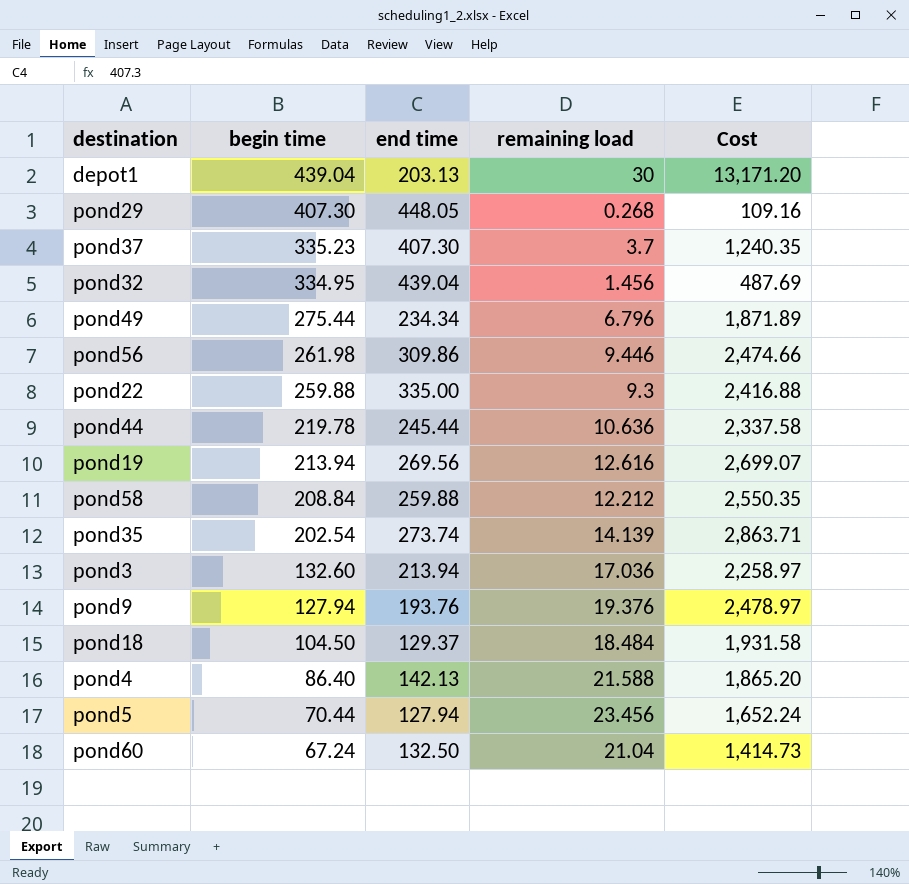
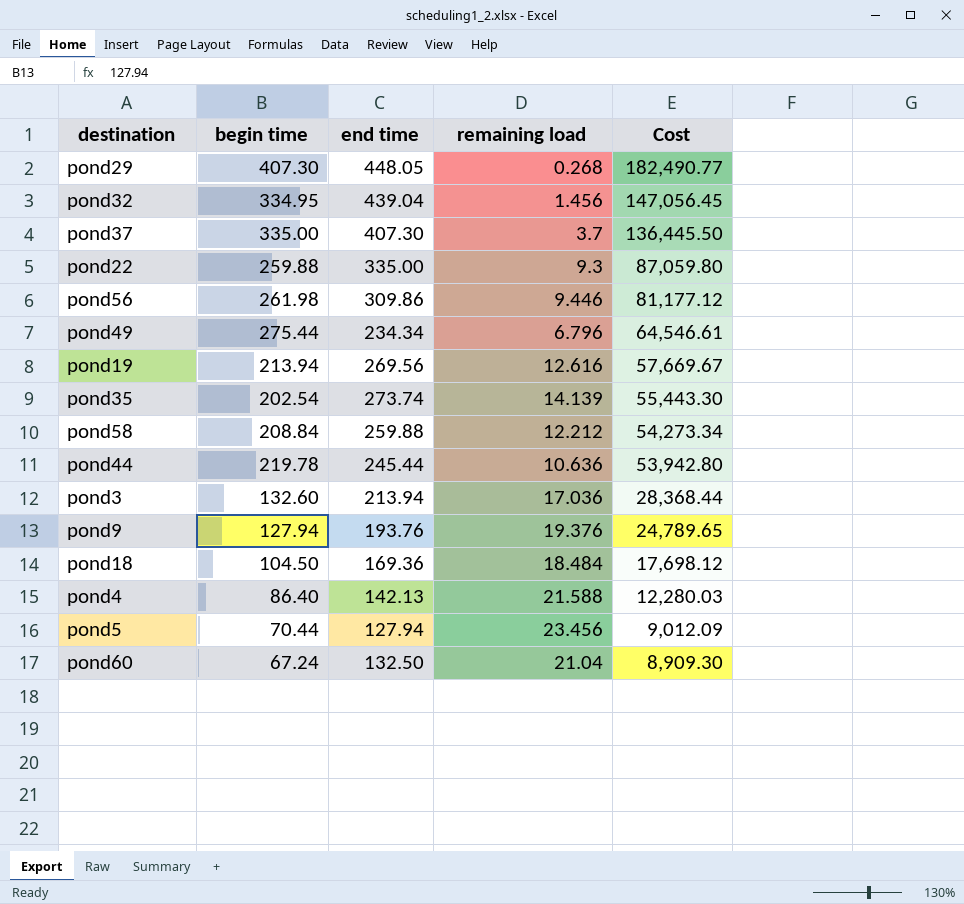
row order: begin time descending -> Cost descending
column Cost | formula: [begin time] * [remaining load] -> [begin time] * [end time]
row depot1: 439.04 | 203.13 | 30 | 13,171.20 -> none
pond37 | begin time: 335.23 -> 335.00
pond18 | end time: 129.37 -> 169.36

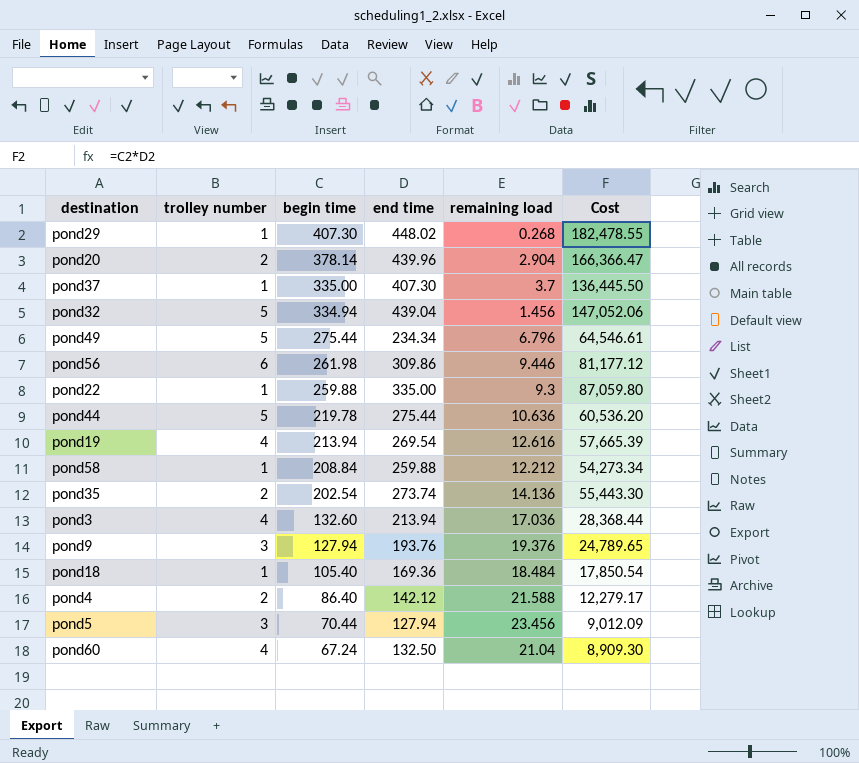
row order: Cost descending -> begin time descending
column trolley number | position: none -> 2
pond29 | end time: 448.05 -> 448.02
pond29 | Cost: 182,490.77 -> 182,478.55
row pond20: none -> 2 | 378.14 | 439.96 | 2.904 | 166,366.47
pond32 | begin time: 334.95 -> 334.94
pond32 | Cost: 147,056.45 -> 147,052.06
pond44 | end time: 245.44 -> 275.44
pond44 | Cost: 53,942.80 -> 60,536.20
pond19 | end time: 269.56 -> 269.54
pond19 | Cost: 57,669.67 -> 57,665.39
pond35 | remaining load: 14.139 -> 14.136
pond18 | begin time: 104.50 -> 105.40
pond18 | Cost: 17,698.12 -> 17,850.54
pond4 | end time: 142.13 -> 142.12
pond4 | Cost: 12,280.03 -> 12,279.17

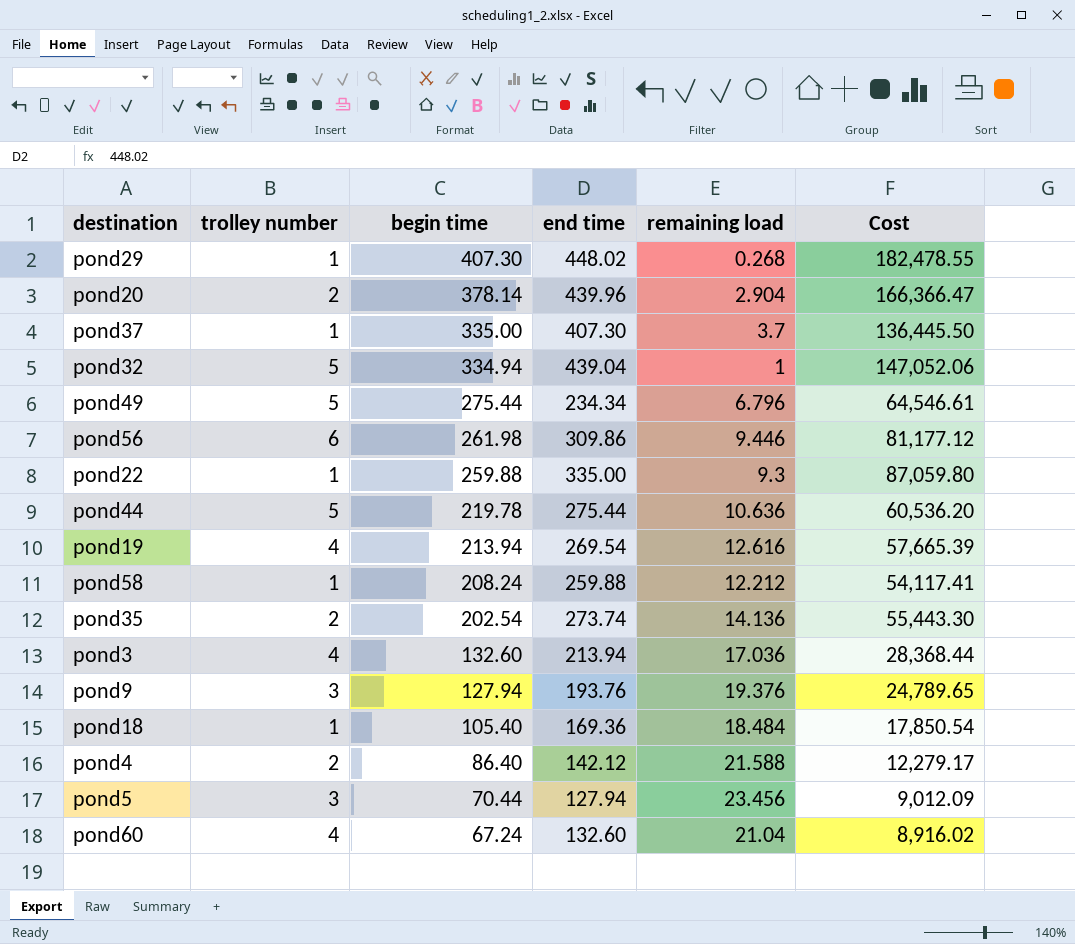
pond32 | remaining load: 1.456 -> 1
pond58 | begin time: 208.84 -> 208.24
pond58 | Cost: 54,273.34 -> 54,117.41
pond60 | end time: 132.50 -> 132.60
pond60 | Cost: 8,909.30 -> 8,916.02

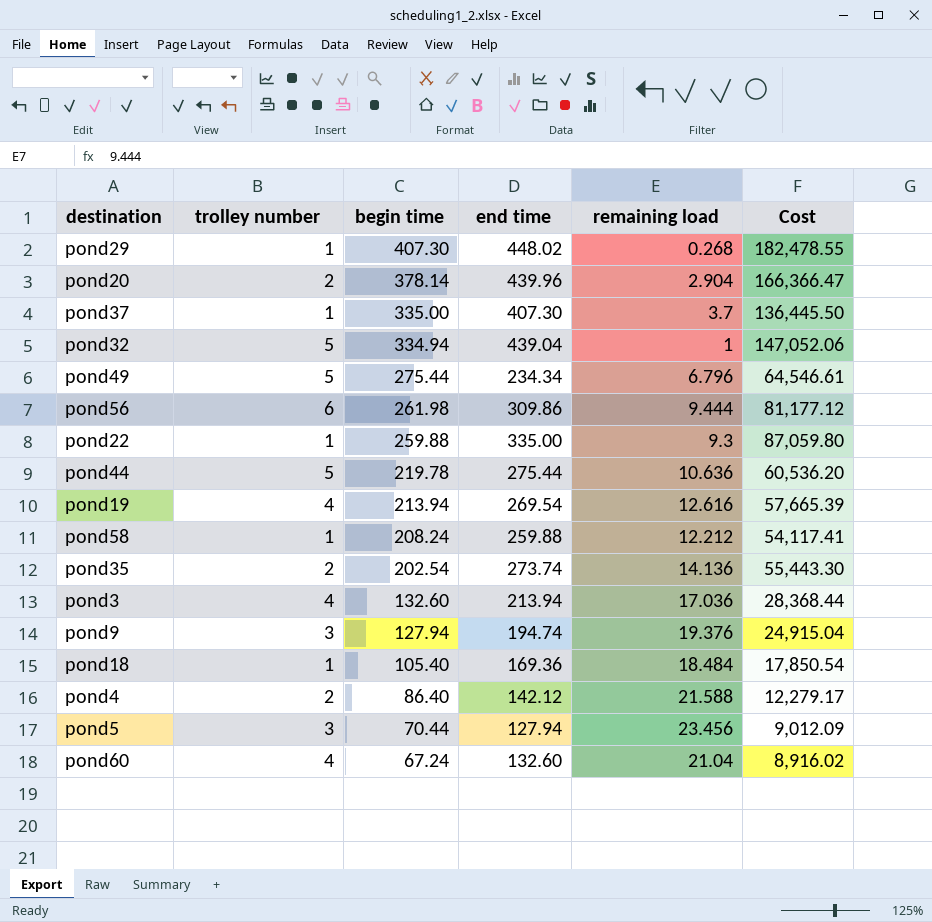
pond56 | remaining load: 9.446 -> 9.444
pond9 | end time: 193.76 -> 194.74
pond9 | Cost: 24,789.65 -> 24,915.04

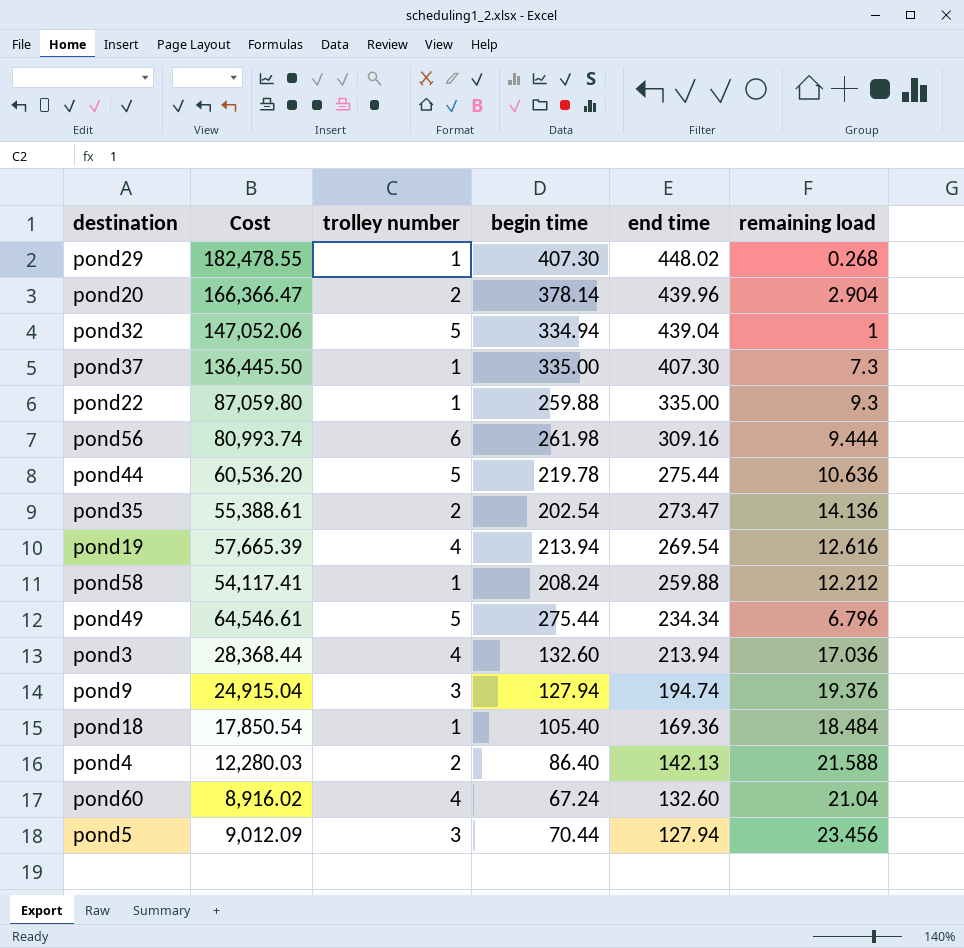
row order: begin time descending -> end time descending
column Cost | position: 6 -> 2
pond37 | remaining load: 3.7 -> 7.3
pond56 | Cost: 81,177.12 -> 80,993.74
pond56 | end time: 309.86 -> 309.16
pond35 | Cost: 55,443.30 -> 55,388.61
pond35 | end time: 273.74 -> 273.47
pond4 | Cost: 12,279.17 -> 12,280.03
pond4 | end time: 142.12 -> 142.13

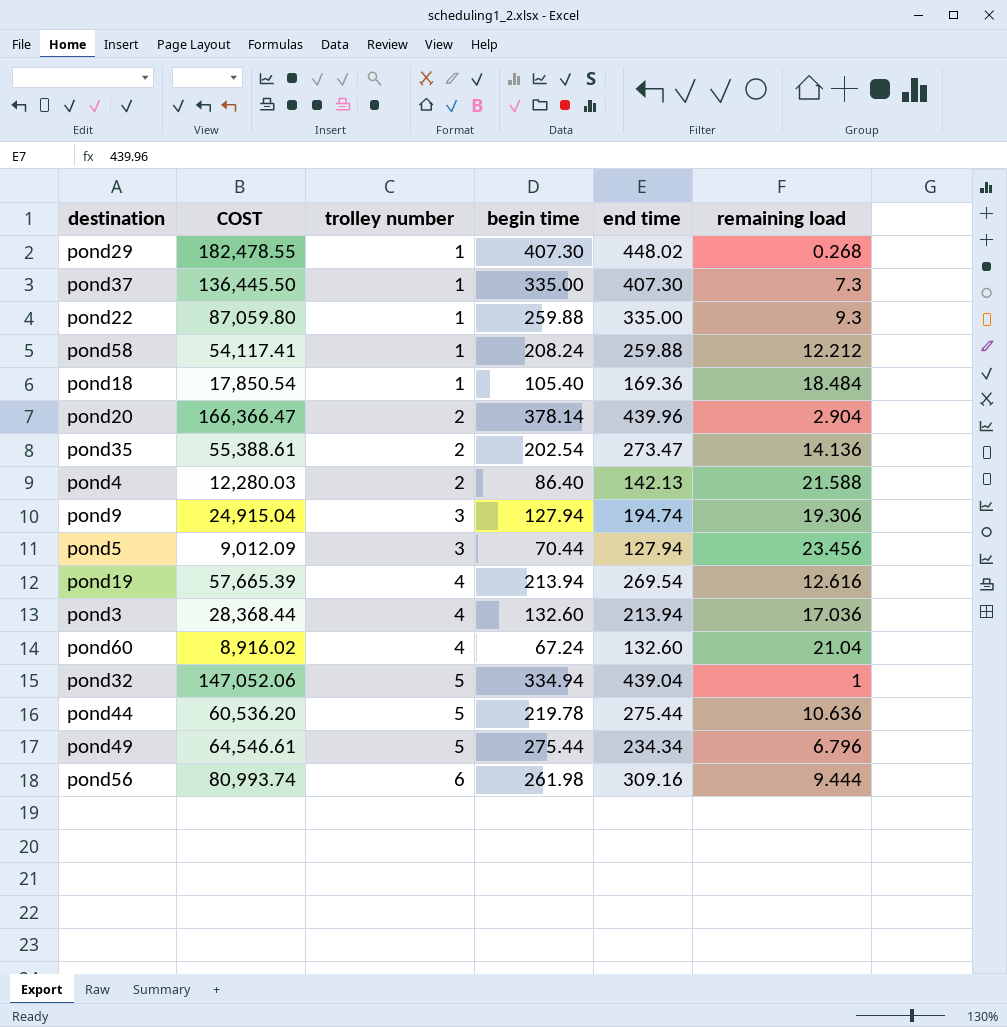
row order: end time descending -> trolley number ascending
column name: Cost -> COST
pond9 | remaining load: 19.376 -> 19.306

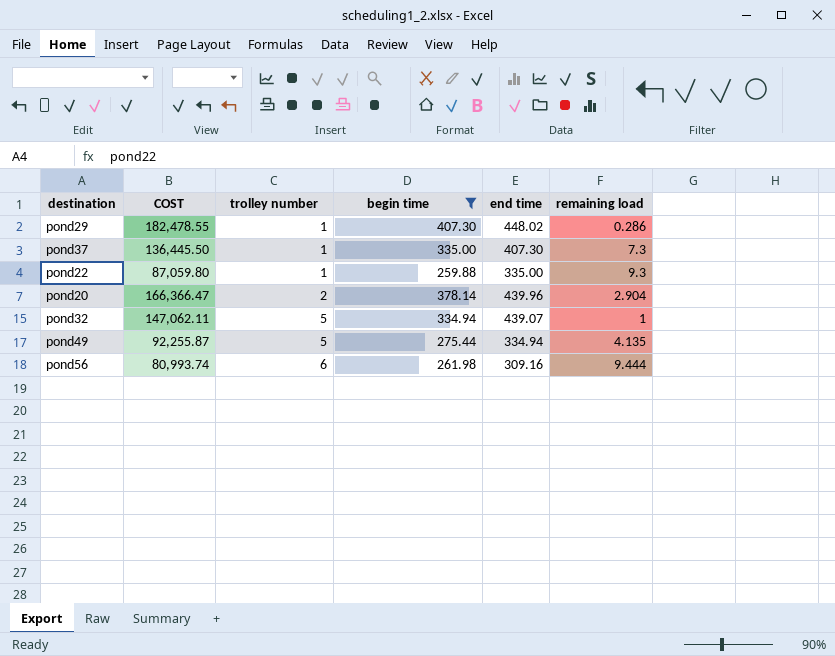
filter: none -> begin time >= 259.88
pond29 | remaining load: 0.268 -> 0.286
pond32 | COST: 147,052.06 -> 147,062.11
pond32 | end time: 439.04 -> 439.07
pond49 | COST: 64,546.61 -> 92,255.87
pond49 | end time: 234.34 -> 334.94
pond49 | remaining load: 6.796 -> 4.135

